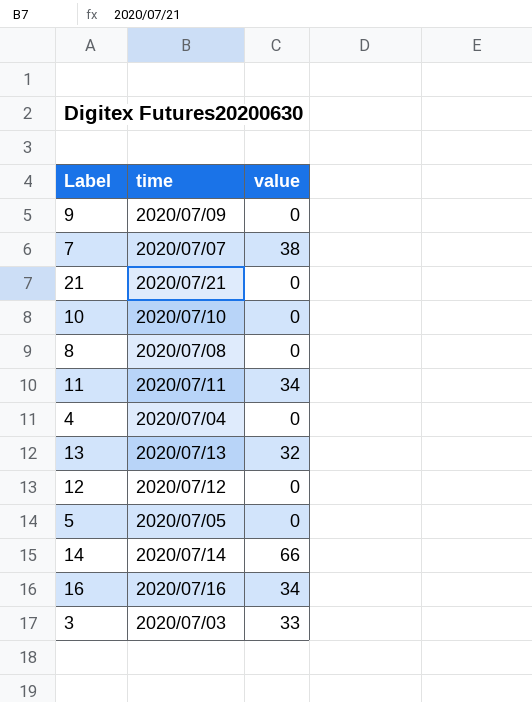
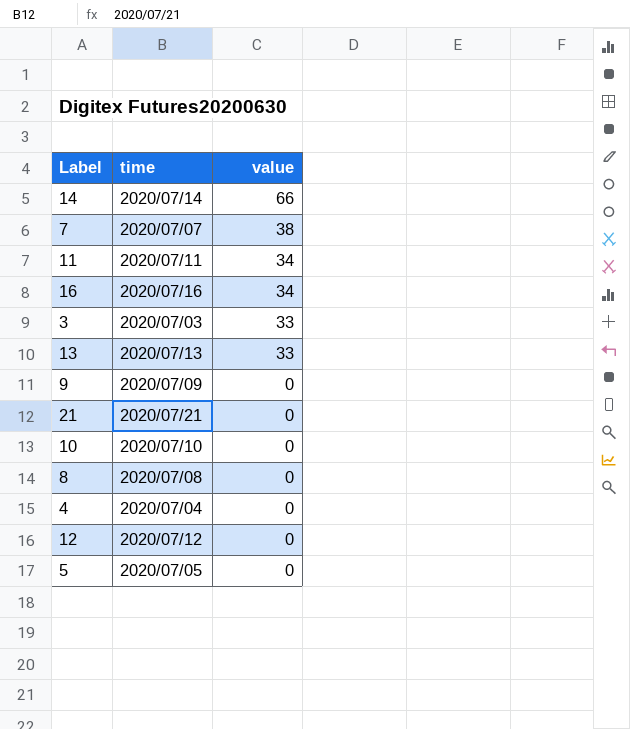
row order: none -> value descending
13 | value: 32 -> 33

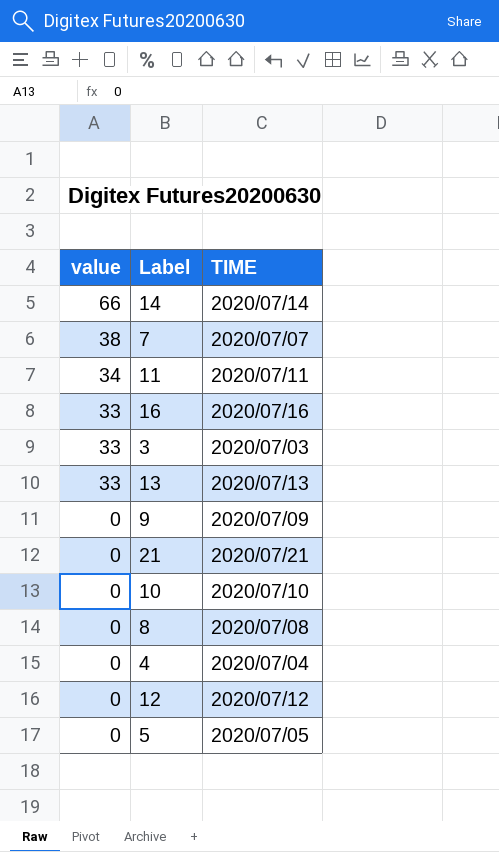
column value | position: 3 -> 1
column name: time -> TIME
16 | value: 34 -> 33

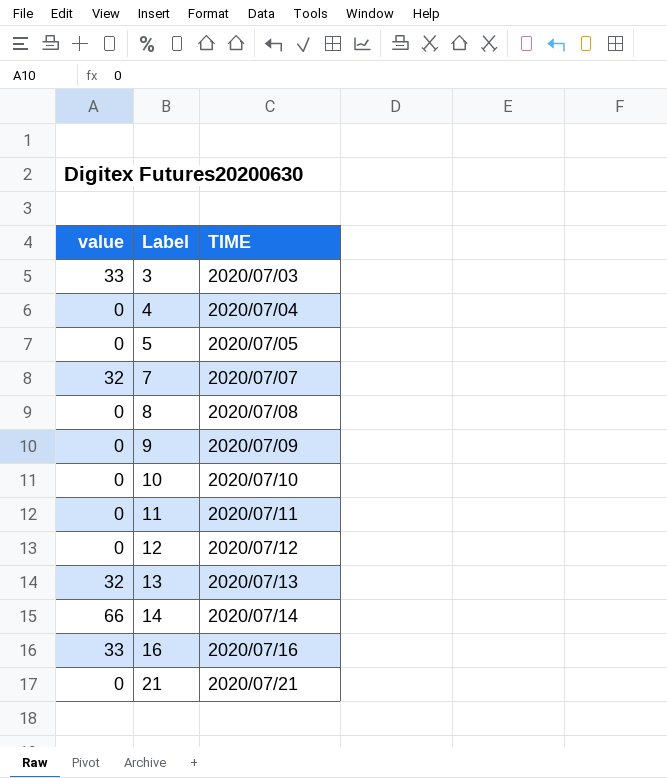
row order: value descending -> Label ascending
7 | value: 38 -> 32
11 | value: 34 -> 0
13 | value: 33 -> 32

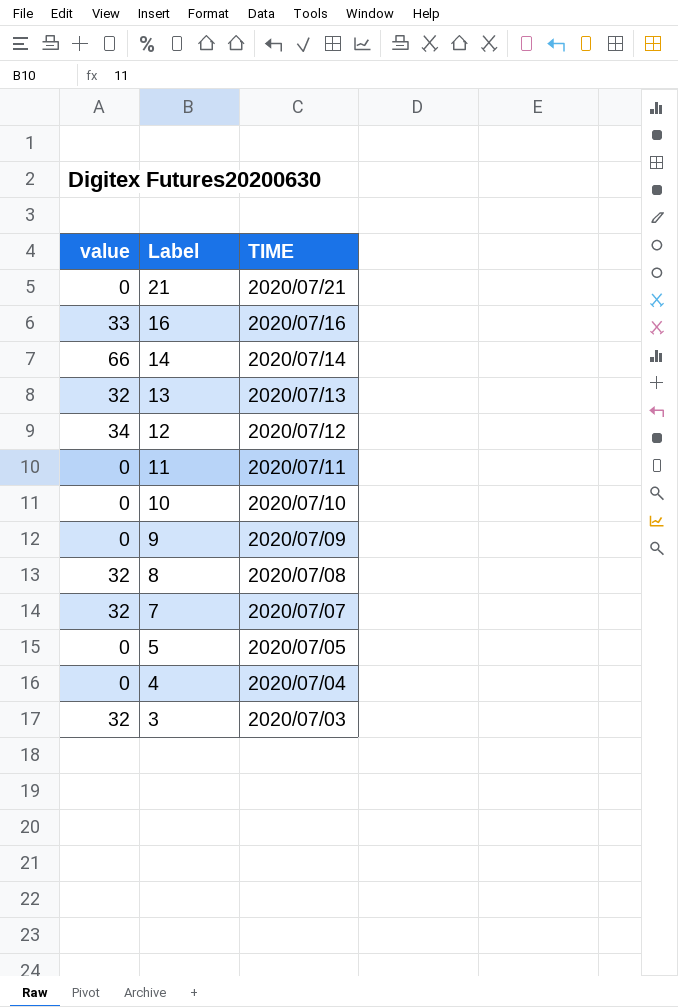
row order: Label ascending -> Label descending
12 | value: 0 -> 34
8 | value: 0 -> 32
3 | value: 33 -> 32

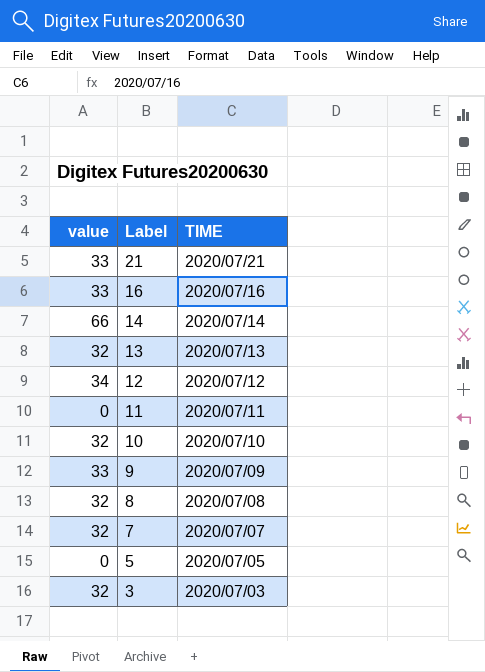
row 4: 0 | 2020/07/04 -> none
21 | value: 0 -> 33
10 | value: 0 -> 32
9 | value: 0 -> 33

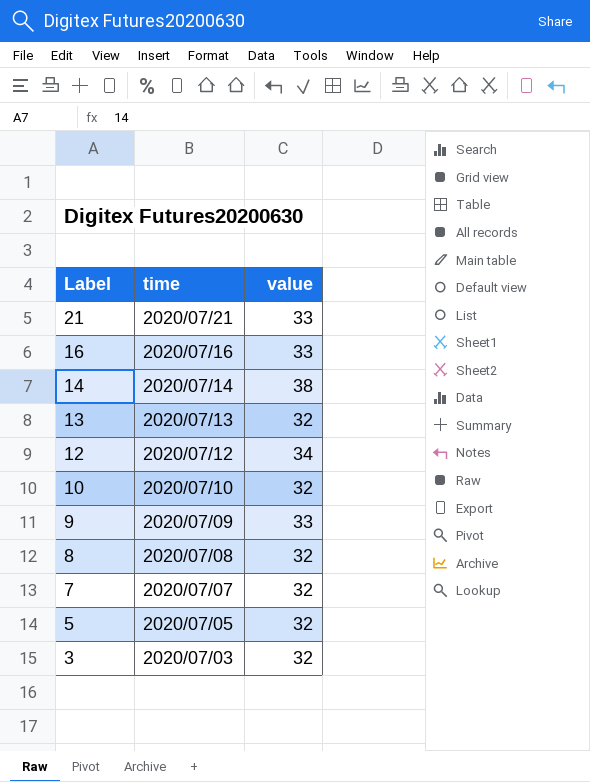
column name: TIME -> time
column value | position: 1 -> 3
row 11: 0 | 2020/07/11 -> none
14 | value: 66 -> 38
5 | value: 0 -> 32

